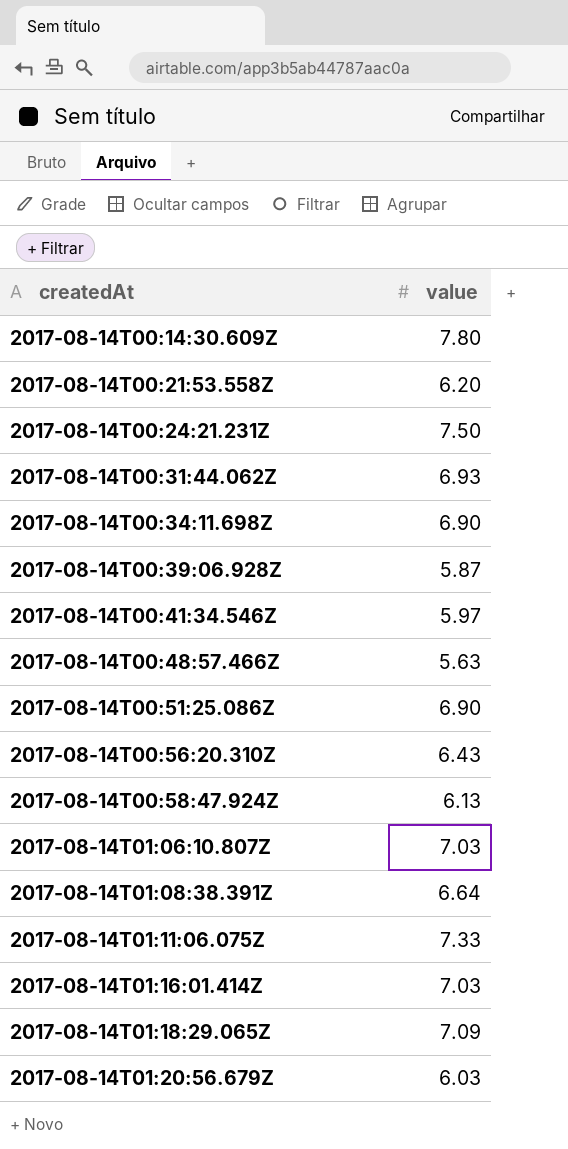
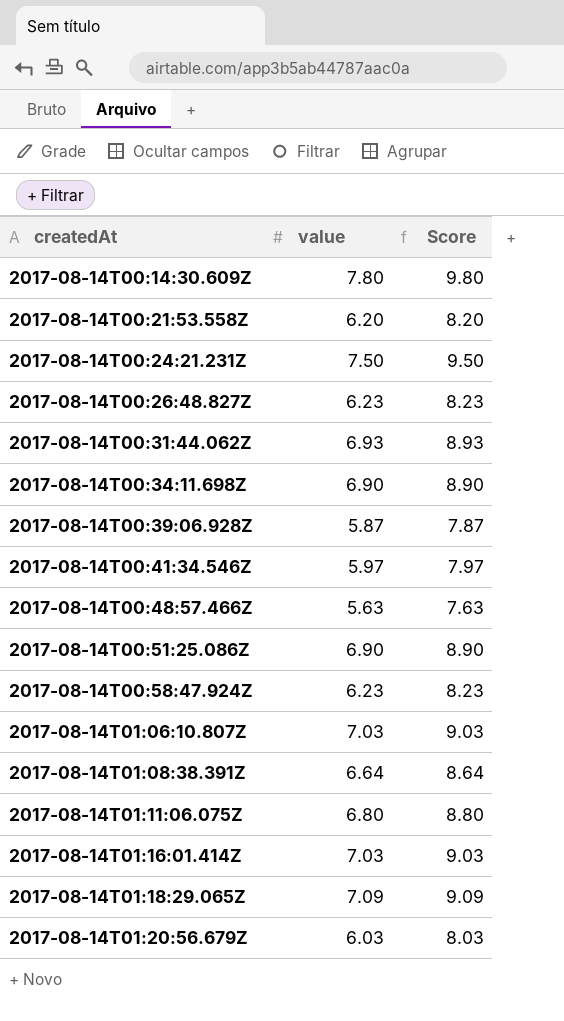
column Score | formula: none -> [value] + 2
row 2017-08-14T00:56:20.310Z: 6.43 -> none
row 2017-08-14T00:26:48.827Z: none -> 6.23 | 8.23
2017-08-14T00:58:47.924Z | value: 6.13 -> 6.23
2017-08-14T01:11:06.075Z | value: 7.33 -> 6.80

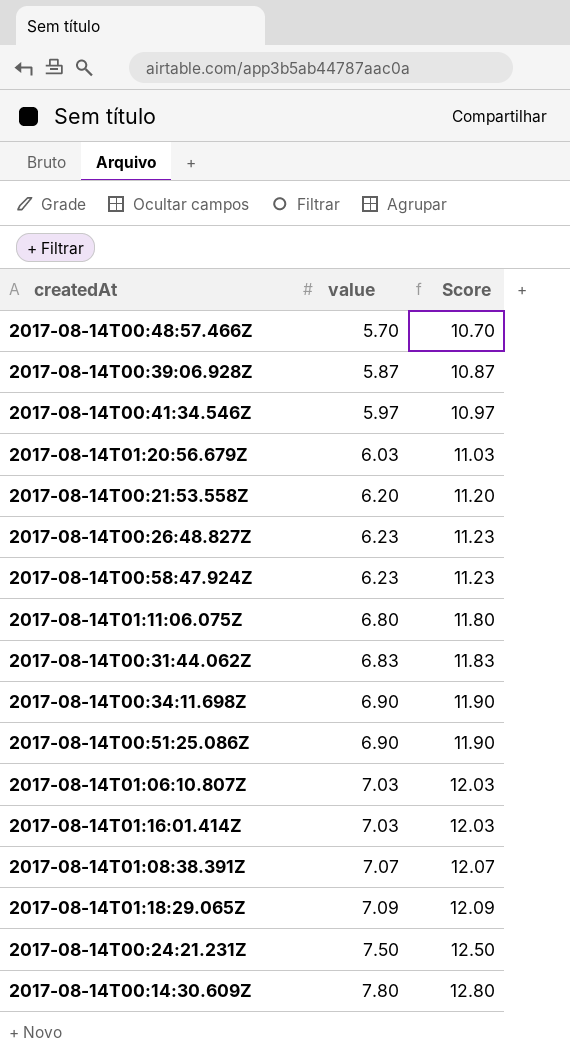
row order: createdAt ascending -> value ascending
column Score | formula: [value] + 2 -> [value] + 5
2017-08-14T00:48:57.466Z | value: 5.63 -> 5.70
2017-08-14T00:31:44.062Z | value: 6.93 -> 6.83
2017-08-14T01:08:38.391Z | value: 6.64 -> 7.07

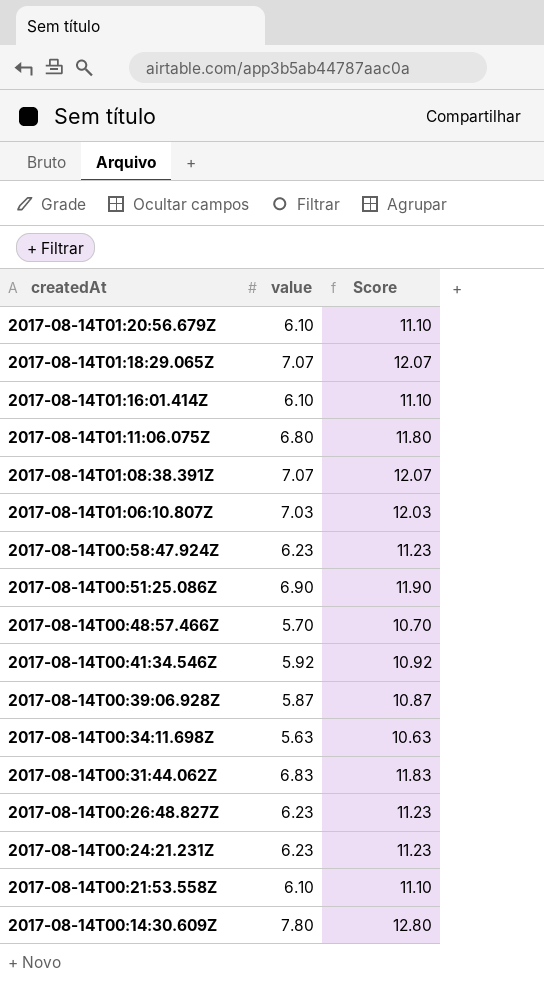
row order: value ascending -> createdAt descending
2017-08-14T01:20:56.679Z | value: 6.03 -> 6.10
2017-08-14T01:20:56.679Z | Score: 11.03 -> 11.10
2017-08-14T01:18:29.065Z | value: 7.09 -> 7.07
2017-08-14T01:18:29.065Z | Score: 12.09 -> 12.07
2017-08-14T01:16:01.414Z | value: 7.03 -> 6.10
2017-08-14T01:16:01.414Z | Score: 12.03 -> 11.10
2017-08-14T00:41:34.546Z | value: 5.97 -> 5.92
2017-08-14T00:41:34.546Z | Score: 10.97 -> 10.92
2017-08-14T00:34:11.698Z | value: 6.90 -> 5.63
2017-08-14T00:34:11.698Z | Score: 11.90 -> 10.63
2017-08-14T00:24:21.231Z | value: 7.50 -> 6.23
2017-08-14T00:24:21.231Z | Score: 12.50 -> 11.23
2017-08-14T00:21:53.558Z | value: 6.20 -> 6.10
2017-08-14T00:21:53.558Z | Score: 11.20 -> 11.10

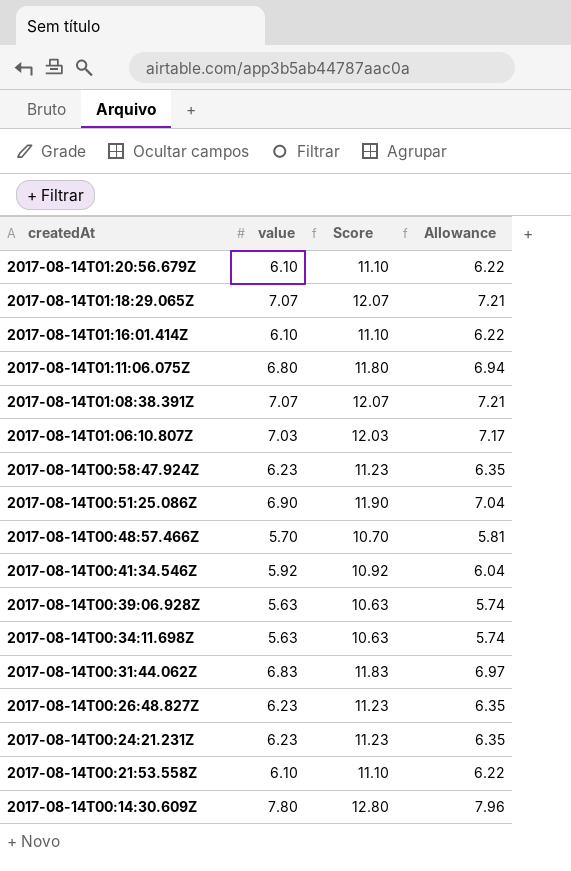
column Allowance | formula: none -> [value] * 1.02
2017-08-14T00:39:06.928Z | value: 5.87 -> 5.63
2017-08-14T00:39:06.928Z | Score: 10.87 -> 10.63

